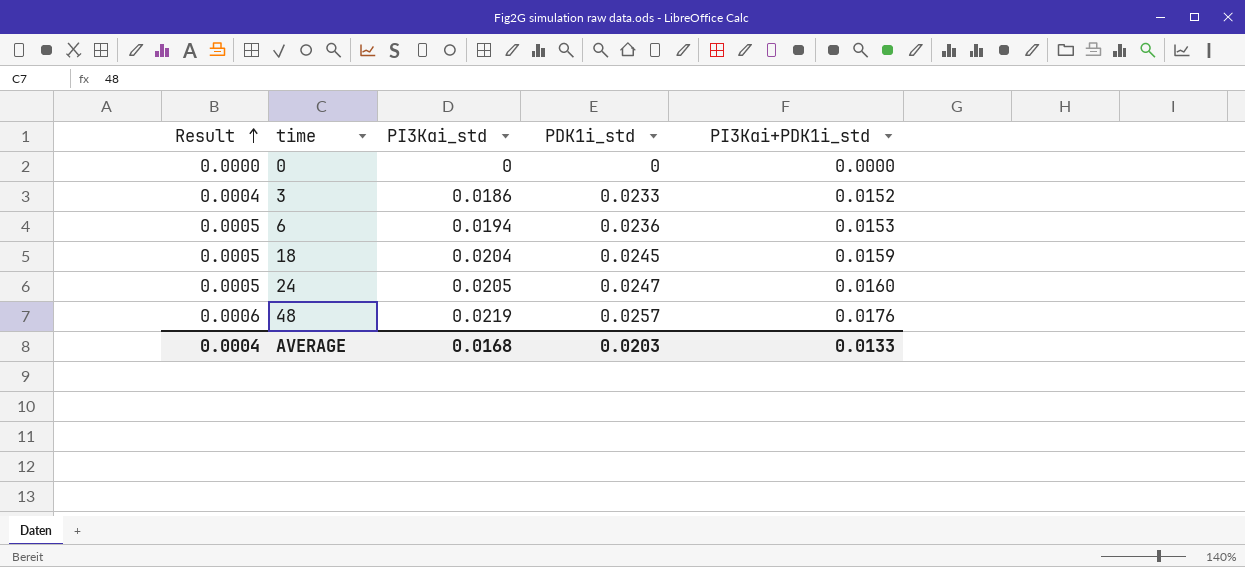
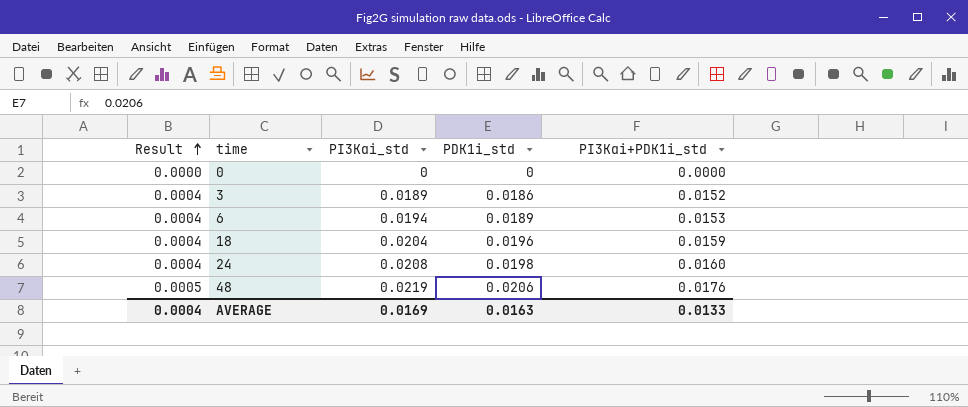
3 | PI3Kαi_std: 0.0186 -> 0.0189
3 | PDK1i_std: 0.0233 -> 0.0186
6 | Result: 0.0005 -> 0.0004
6 | PDK1i_std: 0.0236 -> 0.0189
18 | Result: 0.0005 -> 0.0004
18 | PDK1i_std: 0.0245 -> 0.0196
24 | Result: 0.0005 -> 0.0004
24 | PI3Kαi_std: 0.0205 -> 0.0208
24 | PDK1i_std: 0.0247 -> 0.0198
48 | Result: 0.0006 -> 0.0005
48 | PDK1i_std: 0.0257 -> 0.0206
AVERAGE | PI3Kαi_std: 0.0168 -> 0.0169
AVERAGE | PDK1i_std: 0.0203 -> 0.0163

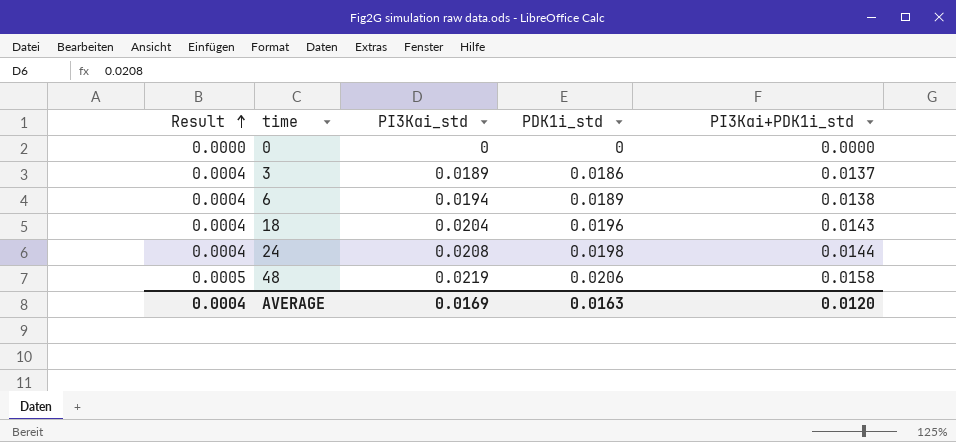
3 | PI3Kαi+PDK1i_std: 0.0152 -> 0.0137
6 | PI3Kαi+PDK1i_std: 0.0153 -> 0.0138
18 | PI3Kαi+PDK1i_std: 0.0159 -> 0.0143
24 | PI3Kαi+PDK1i_std: 0.0160 -> 0.0144
48 | PI3Kαi+PDK1i_std: 0.0176 -> 0.0158
AVERAGE | PI3Kαi+PDK1i_std: 0.0133 -> 0.0120

